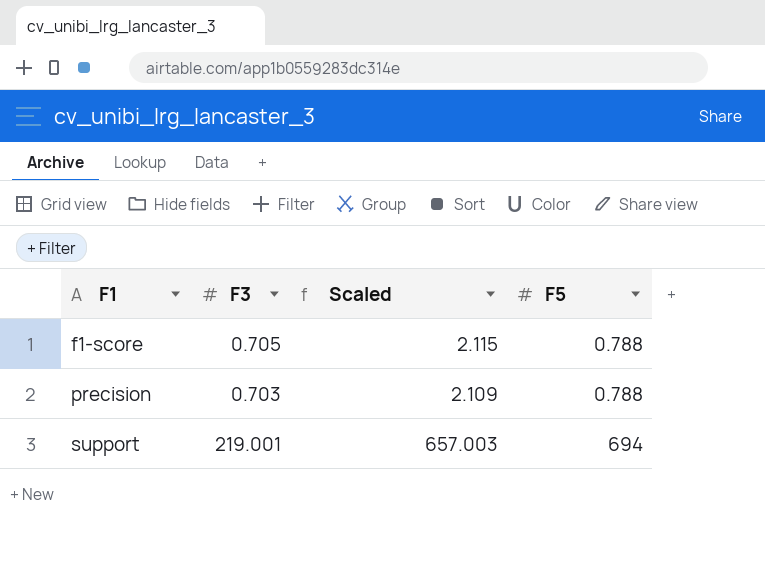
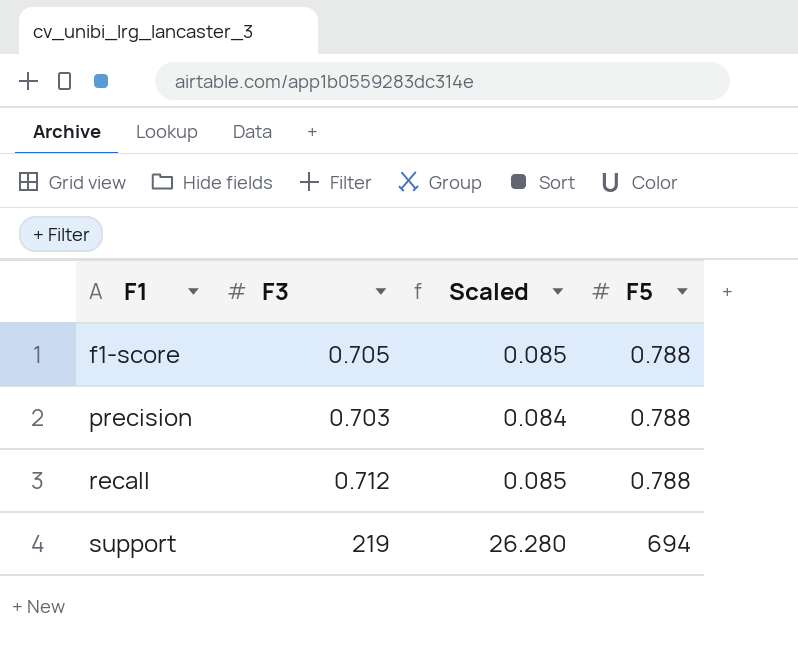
column Scaled | formula: [F3] * 3 -> [F3] * 0.12
row recall: none -> 0.712 | 0.085 | 0.788
support | F3: 219.001 -> 219

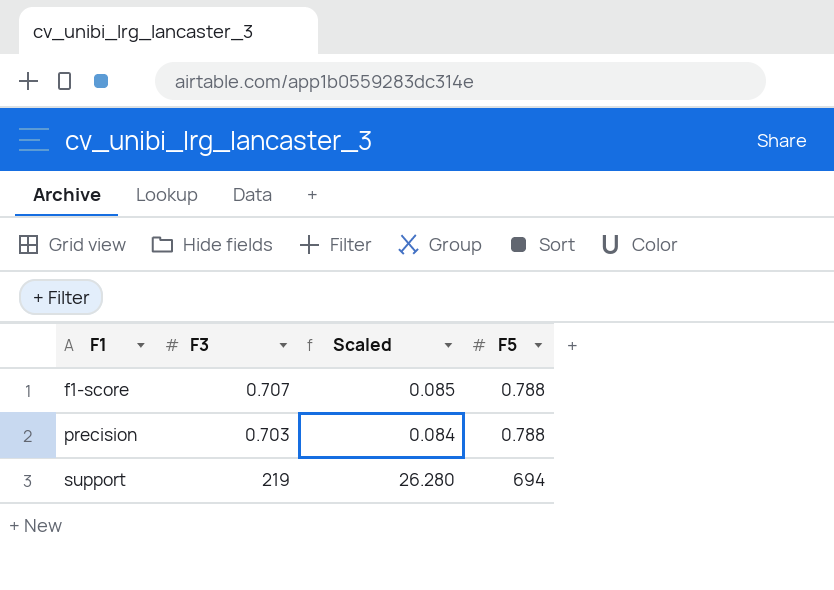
row recall: 0.712 | 0.085 | 0.788 -> none
f1-score | F3: 0.705 -> 0.707

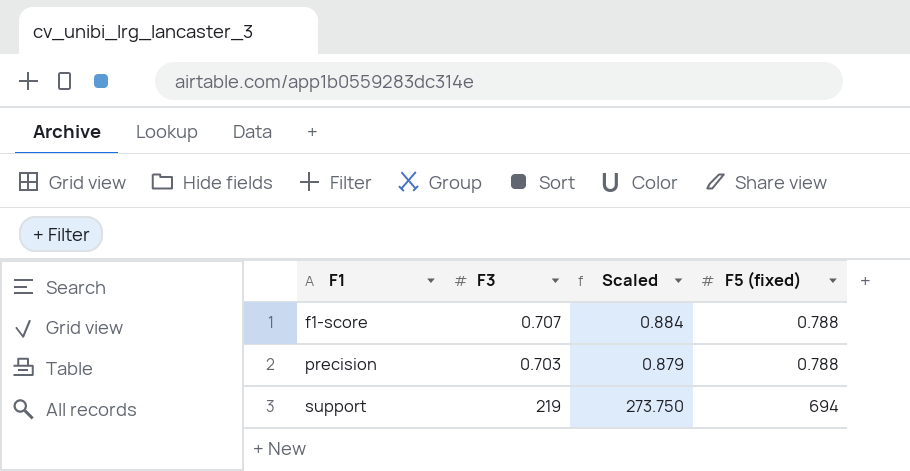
column Scaled | formula: [F3] * 0.12 -> [F3] * 1.25
column name: F5 -> F5 (fixed)

